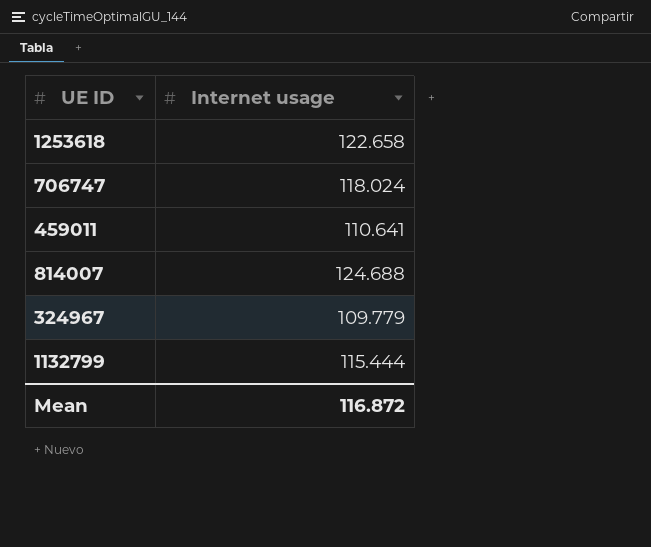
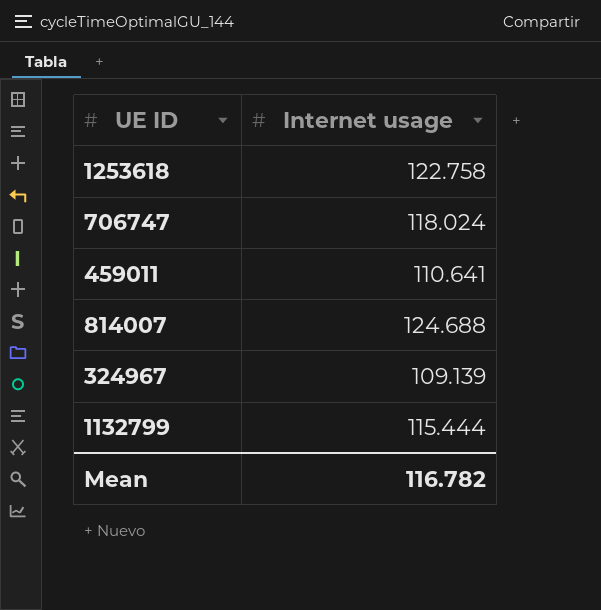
1253618 | Internet usage: 122.658 -> 122.758
324967 | Internet usage: 109.779 -> 109.139
Mean | Internet usage: 116.872 -> 116.782

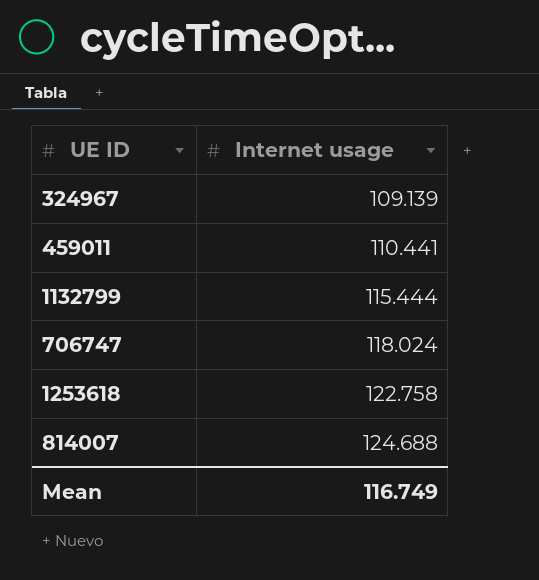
row order: none -> Internet usage ascending
459011 | Internet usage: 110.641 -> 110.441
Mean | Internet usage: 116.782 -> 116.749

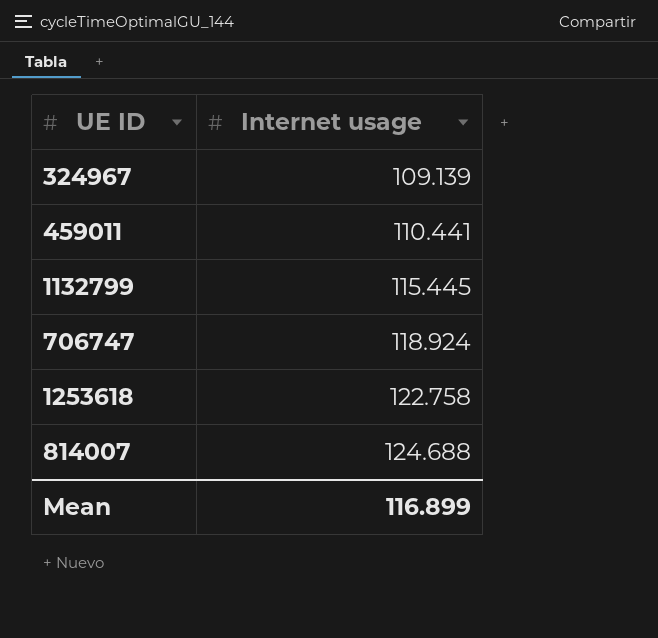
1132799 | Internet usage: 115.444 -> 115.445
706747 | Internet usage: 118.024 -> 118.924
Mean | Internet usage: 116.749 -> 116.899

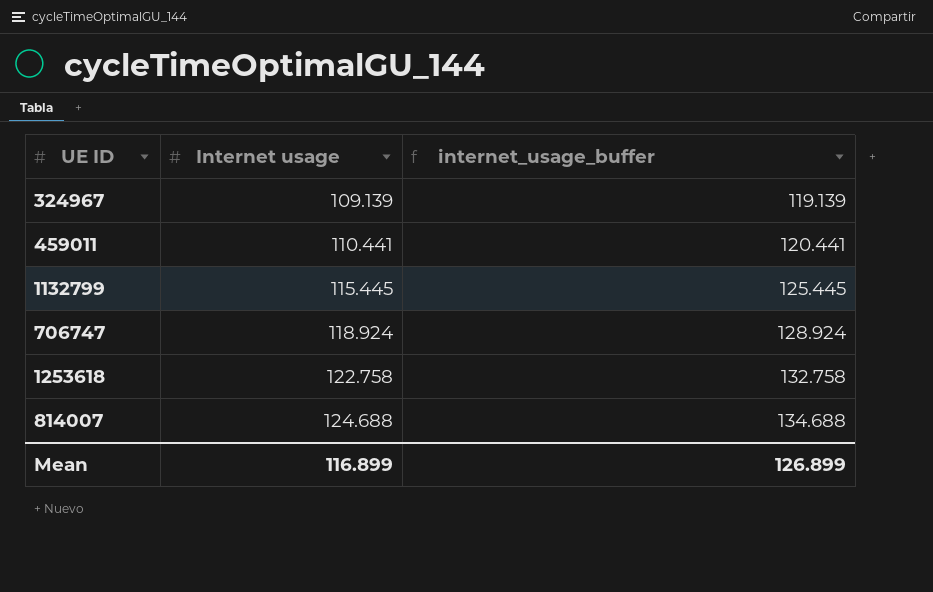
column internet_usage_buffer | formula: none -> [Internet usage] + 10

